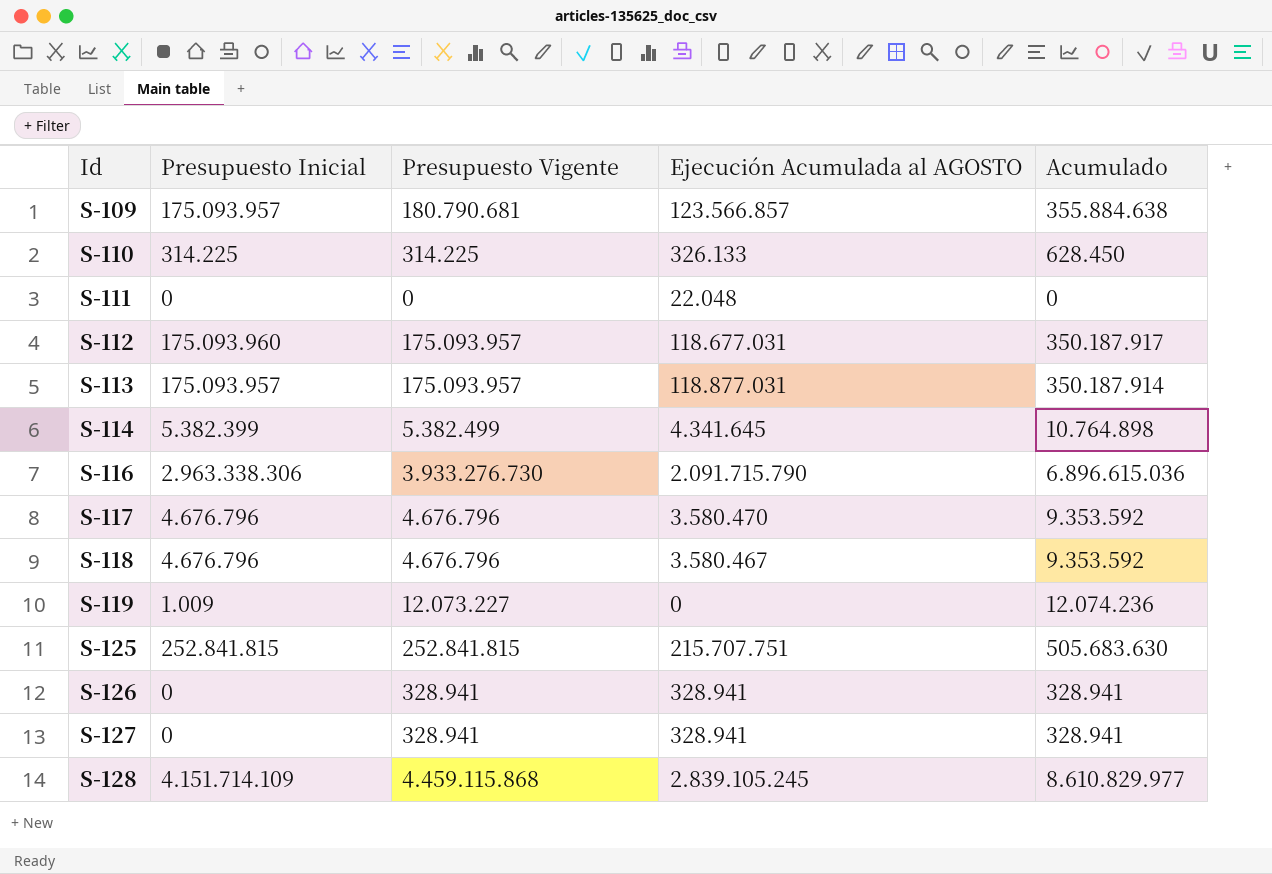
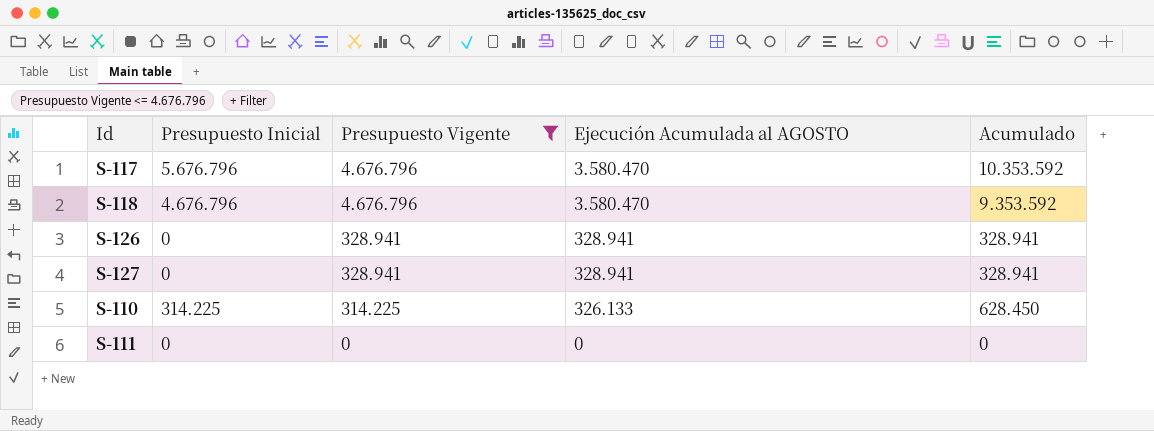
filter: none -> Presupuesto Vigente <= 4.676.796
row order: Id ascending -> Presupuesto Vigente descending
S-117 | Presupuesto Inicial: 4.676.796 -> 5.676.796
S-117 | Acumulado: 9.353.592 -> 10.353.592
S-118 | Ejecución Acumulada al AGOSTO: 3.580.467 -> 3.580.470
S-111 | Ejecución Acumulada al AGOSTO: 22.048 -> 0

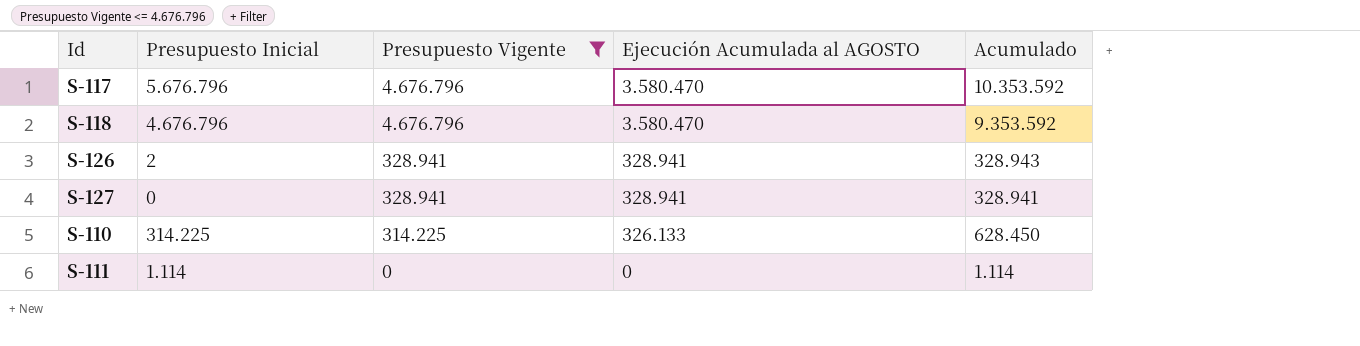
S-126 | Presupuesto Inicial: 0 -> 2
S-126 | Acumulado: 328.941 -> 328.943
S-111 | Presupuesto Inicial: 0 -> 1.114
S-111 | Acumulado: 0 -> 1.114

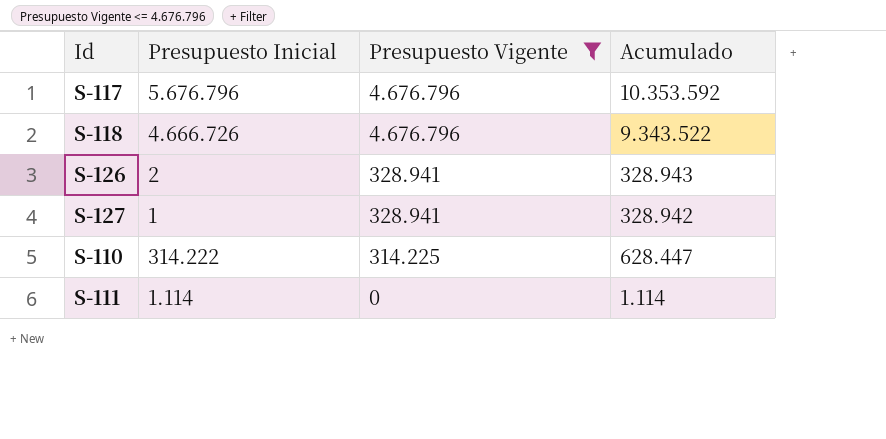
column Ejecución Acumulada al AGOSTO | position: 4 -> none
S-118 | Presupuesto Inicial: 4.676.796 -> 4.666.726
S-118 | Acumulado: 9.353.592 -> 9.343.522
S-127 | Presupuesto Inicial: 0 -> 1
S-127 | Acumulado: 328.941 -> 328.942
S-110 | Presupuesto Inicial: 314.225 -> 314.222
S-110 | Acumulado: 628.450 -> 628.447

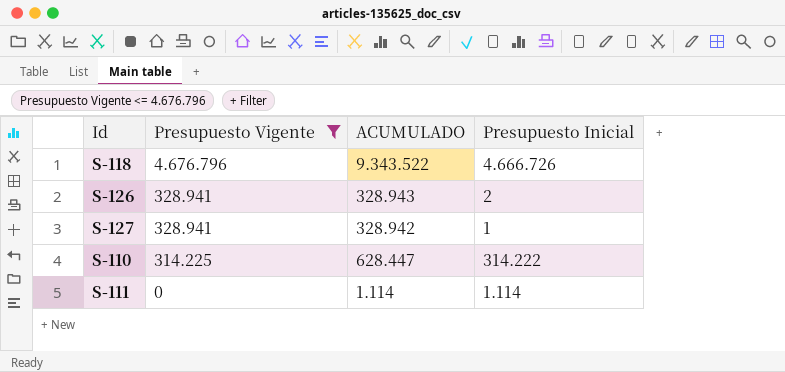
column name: Acumulado -> ACUMULADO
column Presupuesto Inicial | position: 2 -> 4
row S-117: 5.676.796 | 4.676.796 | 10.353.592 -> none

